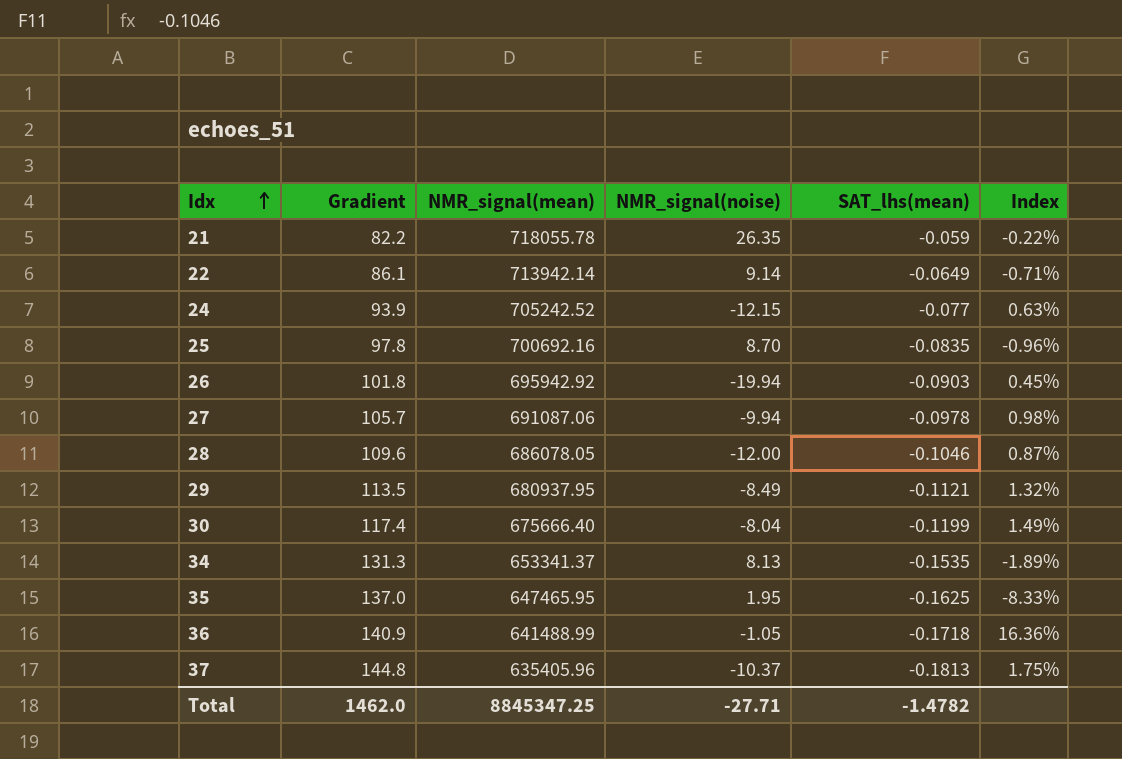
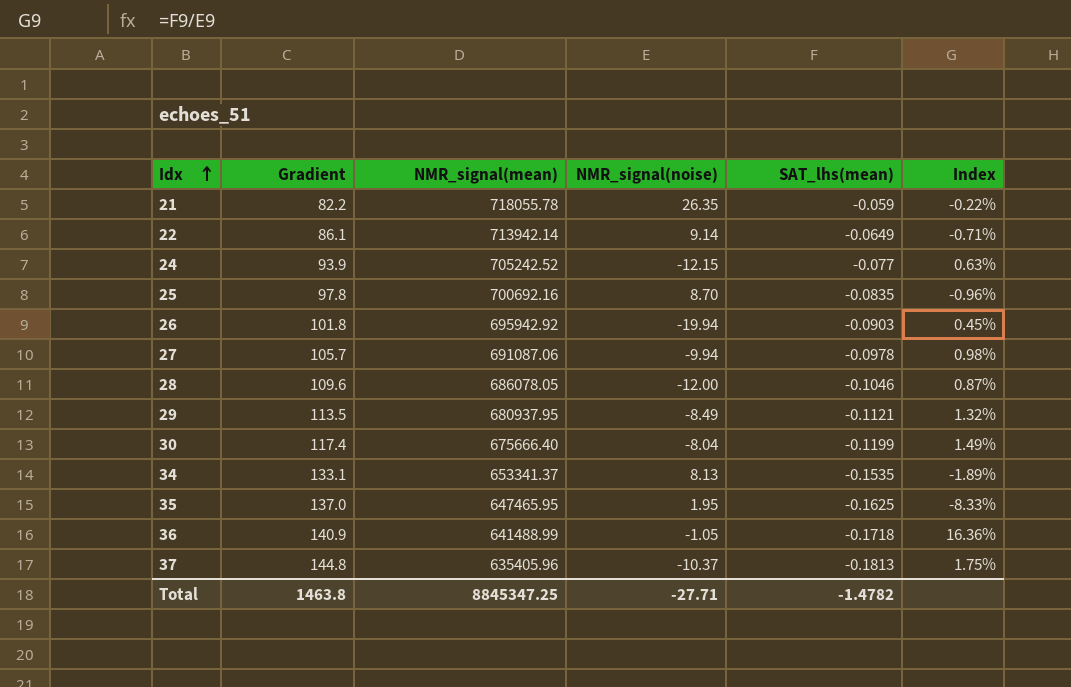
34 | Gradient: 131.3 -> 133.1
Total | Gradient: 1462.0 -> 1463.8

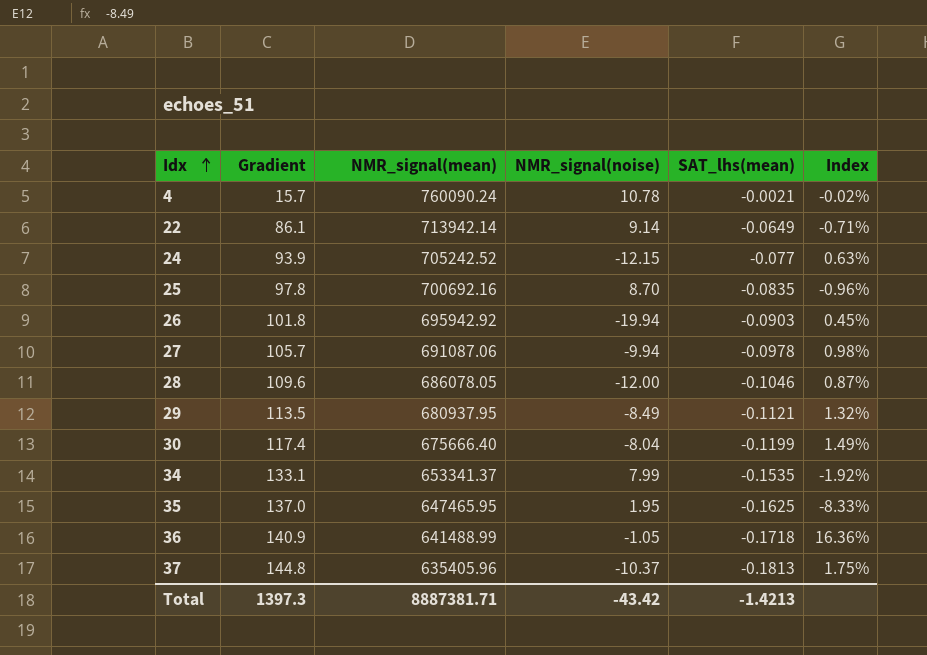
row 21: 82.2 | 718055.78 | 26.35 | -0.059 | -0.22% -> none
row 4: none -> 15.7 | 760090.24 | 10.78 | -0.0021 | -0.02%
34 | NMR_signal(noise): 8.13 -> 7.99
34 | Index: -1.89% -> -1.92%
Total | Gradient: 1463.8 -> 1397.3
Total | NMR_signal(mean): 8845347.25 -> 8887381.71
Total | NMR_signal(noise): -27.71 -> -43.42
Total | SAT_lhs(mean): -1.4782 -> -1.4213

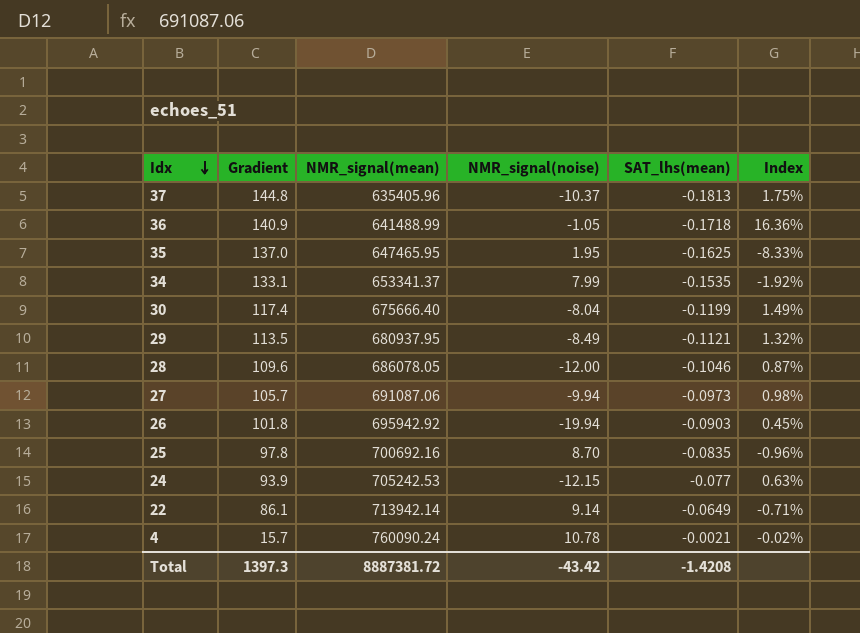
row order: Idx ascending -> Idx descending
27 | SAT_lhs(mean): -0.0978 -> -0.0973
24 | NMR_signal(mean): 705242.52 -> 705242.53
Total | NMR_signal(mean): 8887381.71 -> 8887381.72
Total | SAT_lhs(mean): -1.4213 -> -1.4208

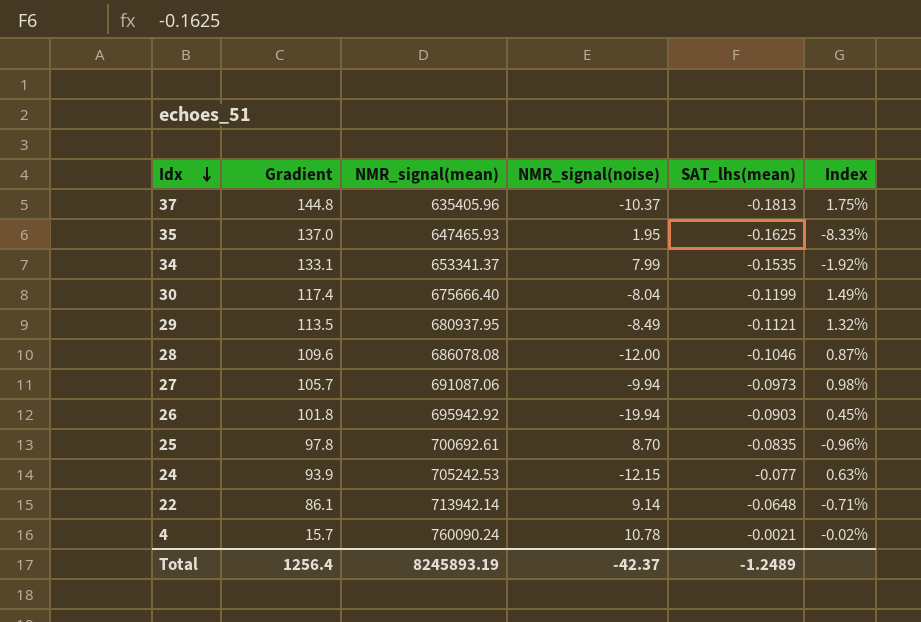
row 36: 140.9 | 641488.99 | -1.05 | -0.1718 | 16.36% -> none
35 | NMR_signal(mean): 647465.95 -> 647465.93
28 | NMR_signal(mean): 686078.05 -> 686078.08
25 | NMR_signal(mean): 700692.16 -> 700692.61
22 | SAT_lhs(mean): -0.0649 -> -0.0648
Total | Gradient: 1397.3 -> 1256.4
Total | NMR_signal(mean): 8887381.72 -> 8245893.19
Total | NMR_signal(noise): -43.42 -> -42.37
Total | SAT_lhs(mean): -1.4208 -> -1.2489

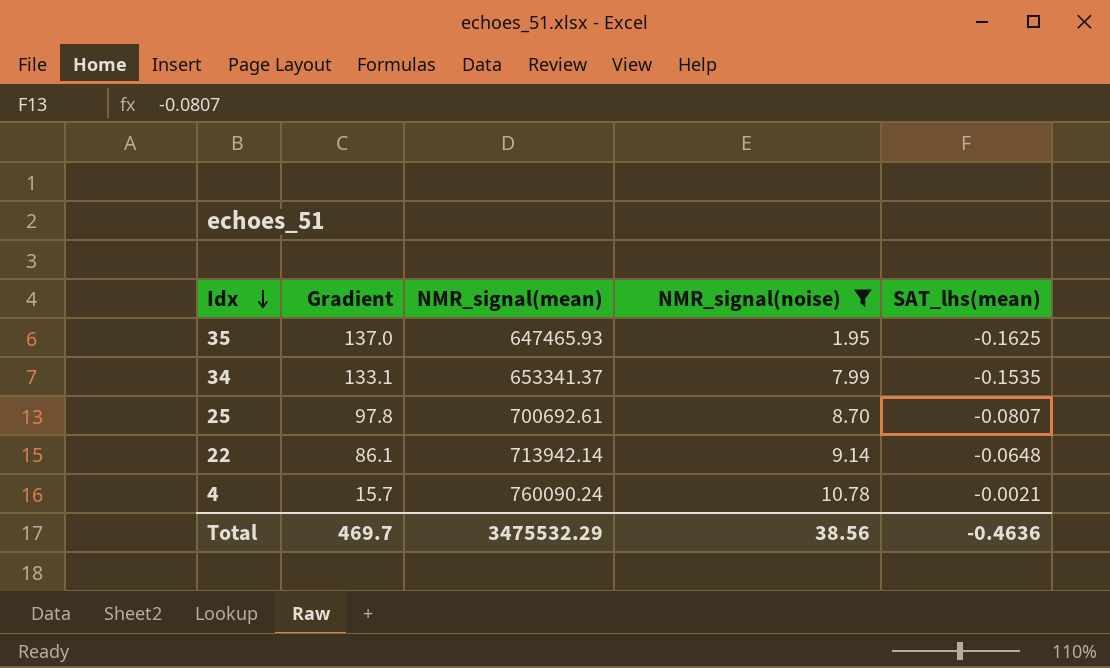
filter: none -> NMR_signal(noise) >= 1.95
column Index | formula: [SAT_lhs(mean)] / [NMR_signal(noise)] -> none
25 | SAT_lhs(mean): -0.0835 -> -0.0807
Total | Gradient: 1256.4 -> 469.7
Total | NMR_signal(mean): 8245893.19 -> 3475532.29
Total | NMR_signal(noise): -42.37 -> 38.56
Total | SAT_lhs(mean): -1.2489 -> -0.4636

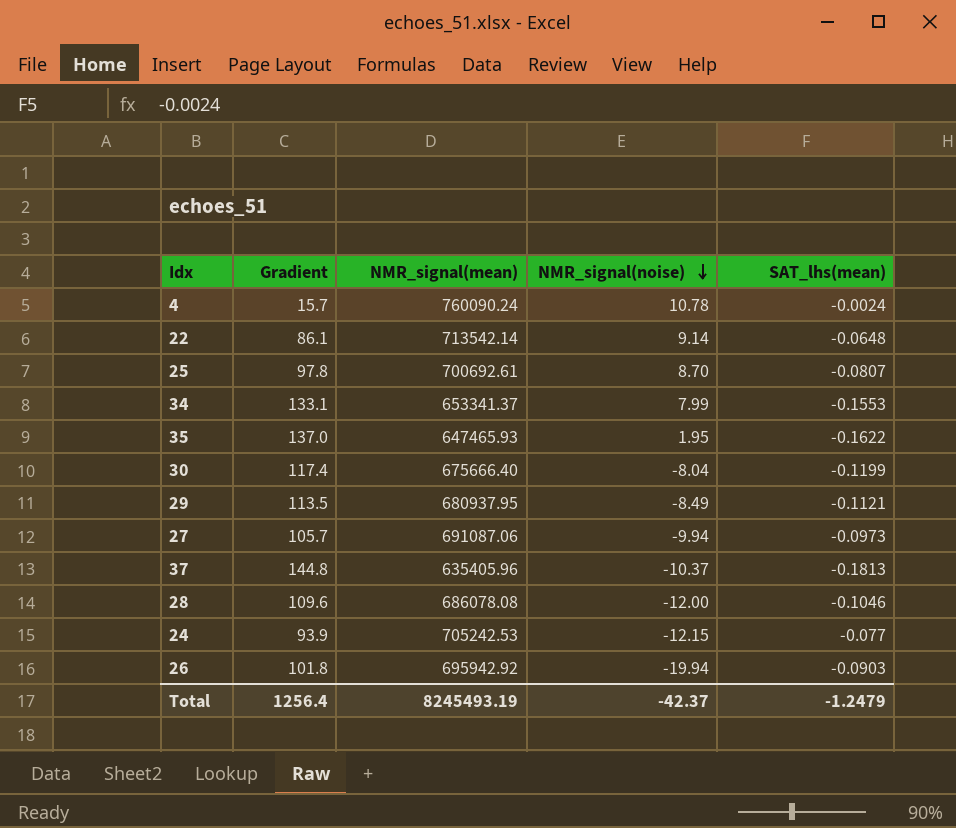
filter: NMR_signal(noise) >= 1.95 -> none
row order: Idx descending -> NMR_signal(noise) descending
4 | SAT_lhs(mean): -0.0021 -> -0.0024
22 | NMR_signal(mean): 713942.14 -> 713542.14
34 | SAT_lhs(mean): -0.1535 -> -0.1553
35 | SAT_lhs(mean): -0.1625 -> -0.1622
Total | Gradient: 469.7 -> 1256.4
Total | NMR_signal(mean): 3475532.29 -> 8245493.19
Total | NMR_signal(noise): 38.56 -> -42.37
Total | SAT_lhs(mean): -0.4636 -> -1.2479

